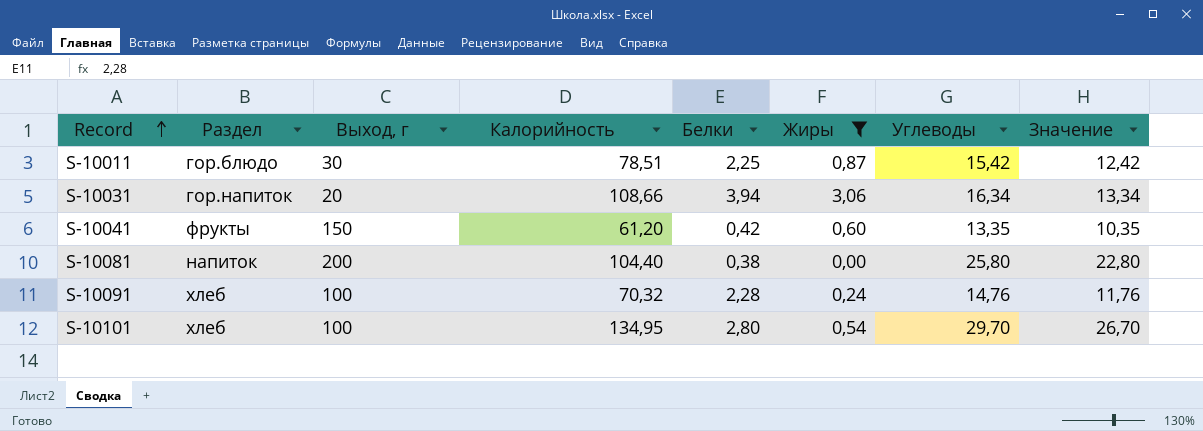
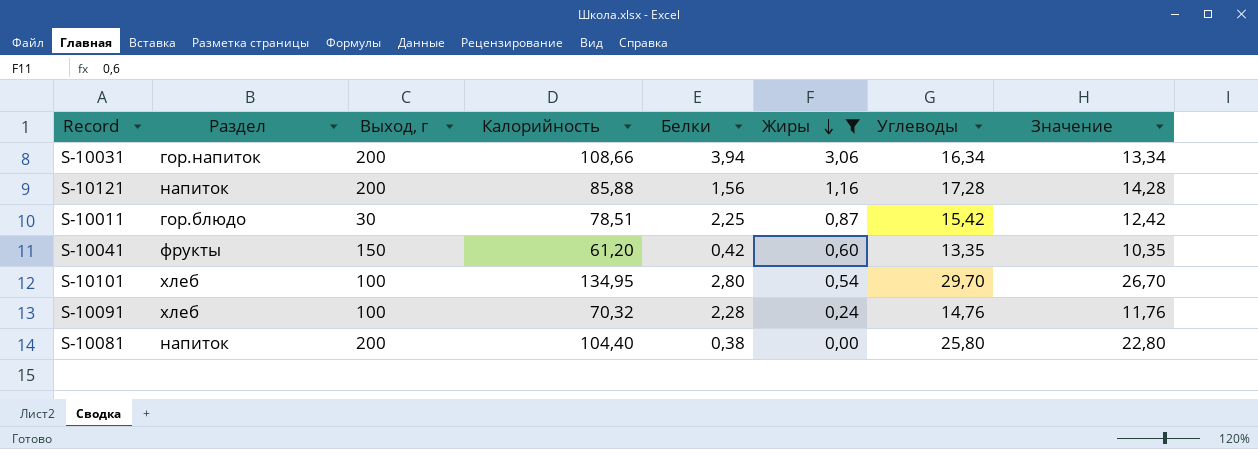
row order: Record ascending -> Жиры descending
S-10031 | Выход, г: 20 -> 200
row S-10121: none -> напиток | 200 | 85,88 | 1,56 | 1,16 | 17,28 | 14,28

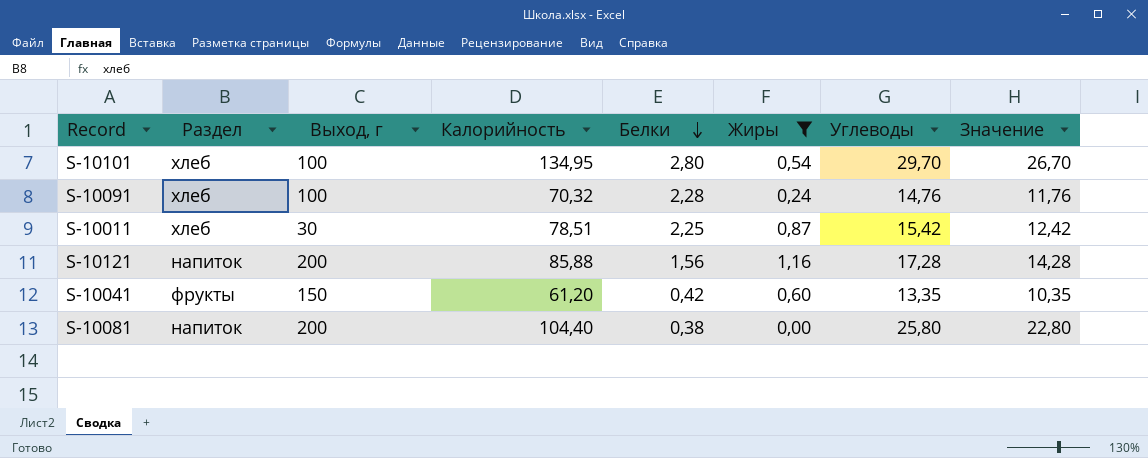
row order: Жиры descending -> Белки descending
row S-10031: гор.напиток | 200 | 108,66 | 3,94 | 3,06 | 16,34 | 13,34 -> none
S-10011 | Раздел: гор.блюдо -> хлеб

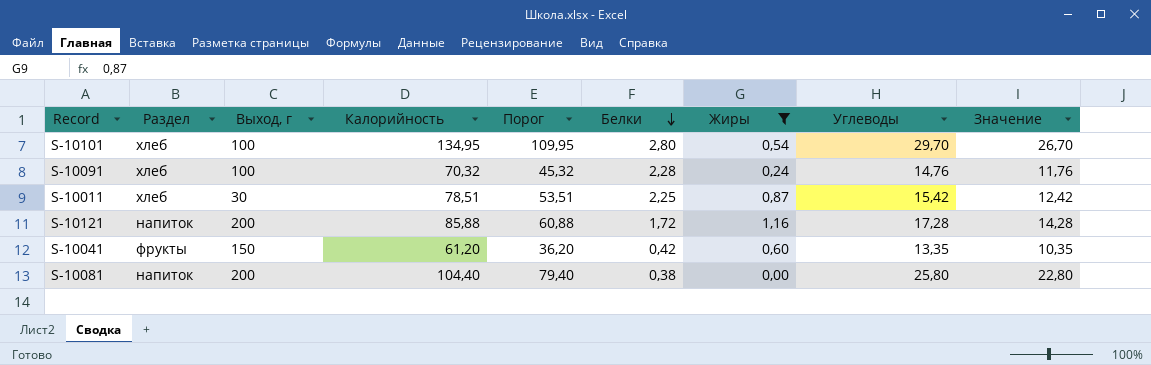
column Порог | formula: none -> [Калорийность] - 25
S-10121 | Белки: 1,56 -> 1,72

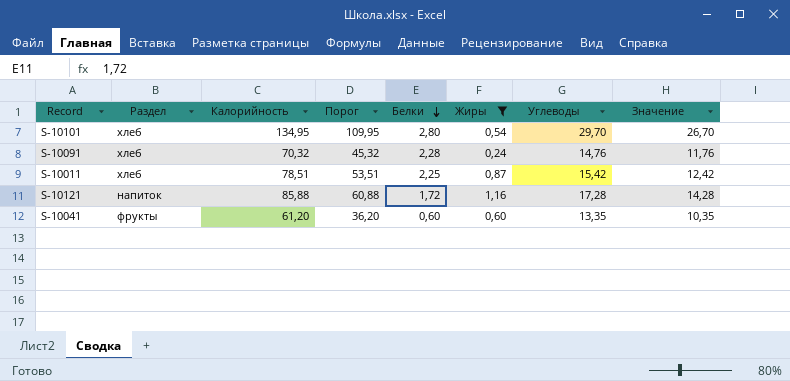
column Выход, г | position: 3 -> none
row S-10081: напиток | 200 | 104,40 | 79,40 | 0,38 | 0,00 | 25,80 | 22,80 -> none
S-10041 | Белки: 0,42 -> 0,60

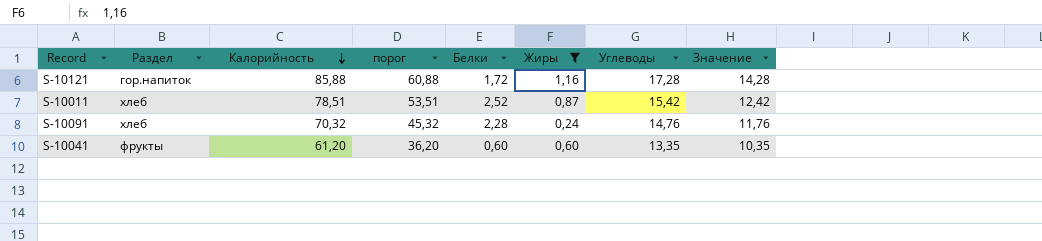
row order: Белки descending -> Калорийность descending
column name: Порог -> порог
row S-10101: хлеб | 134,95 | 109,95 | 2,80 | 0,54 | 29,70 | 26,70 -> none
S-10121 | Раздел: напиток -> гор.напиток
S-10011 | Белки: 2,25 -> 2,52

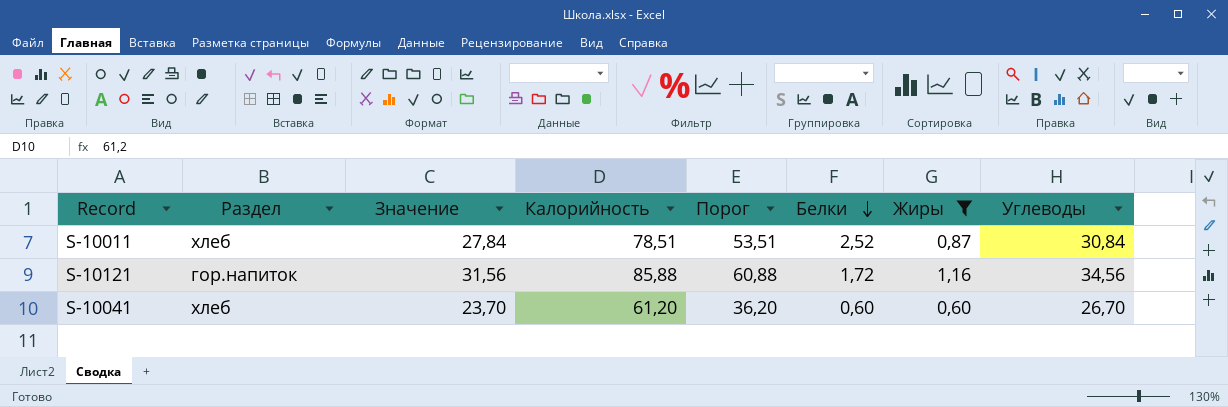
row order: Калорийность descending -> Белки descending
column Значение | position: 8 -> 3
column name: порог -> Порог
row S-10091: хлеб | 70,32 | 45,32 | 2,28 | 0,24 | 14,76 | 11,76 -> none
S-10011 | Значение: 12,42 -> 27,84
S-10011 | Углеводы: 15,42 -> 30,84
S-10121 | Значение: 14,28 -> 31,56
S-10121 | Углеводы: 17,28 -> 34,56
S-10041 | Раздел: фрукты -> хлеб
S-10041 | Значение: 10,35 -> 23,70
S-10041 | Углеводы: 13,35 -> 26,70

